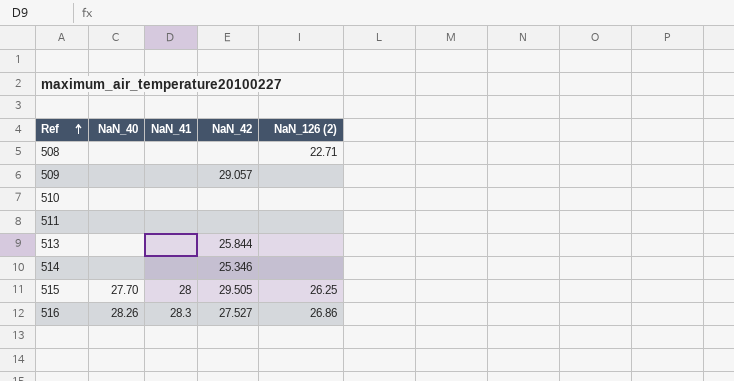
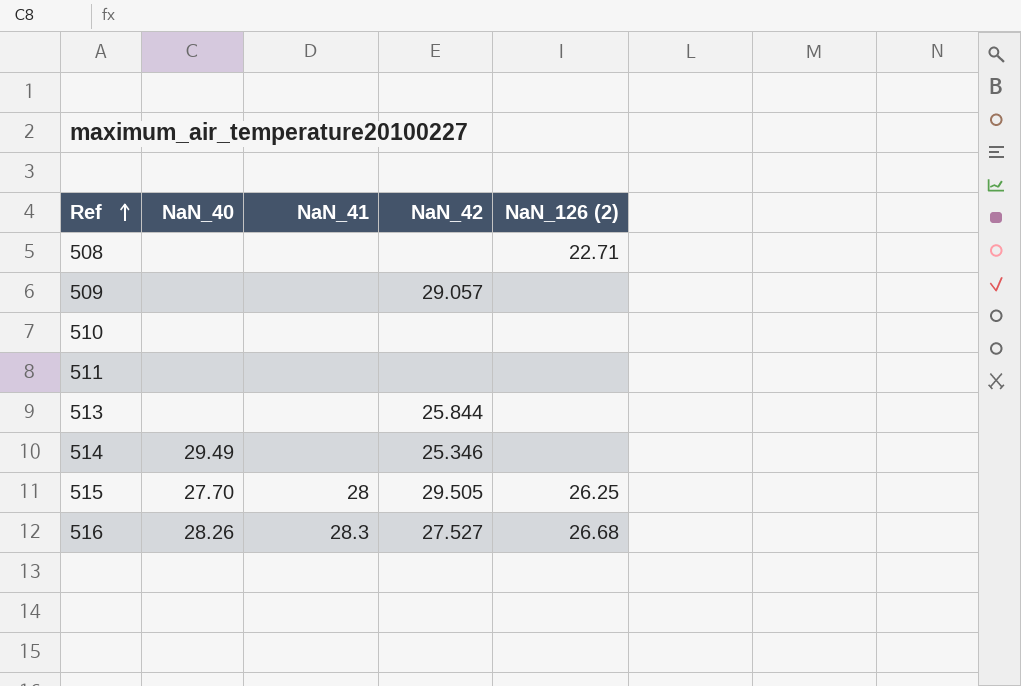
514 | NaN_40: none -> 29.49
516 | NaN_126 (2): 26.86 -> 26.68

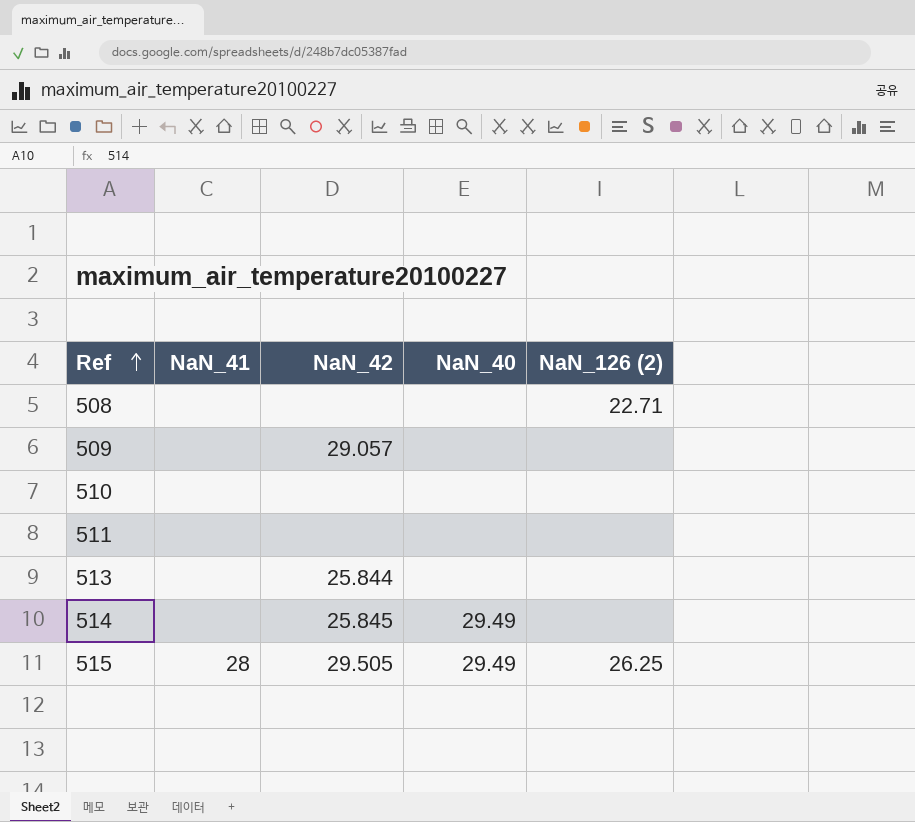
column NaN_40 | position: 2 -> 4
row 516: 28.26 | 28.3 | 27.527 | 26.68 -> none
514 | NaN_42: 25.346 -> 25.845
515 | NaN_40: 27.70 -> 29.49

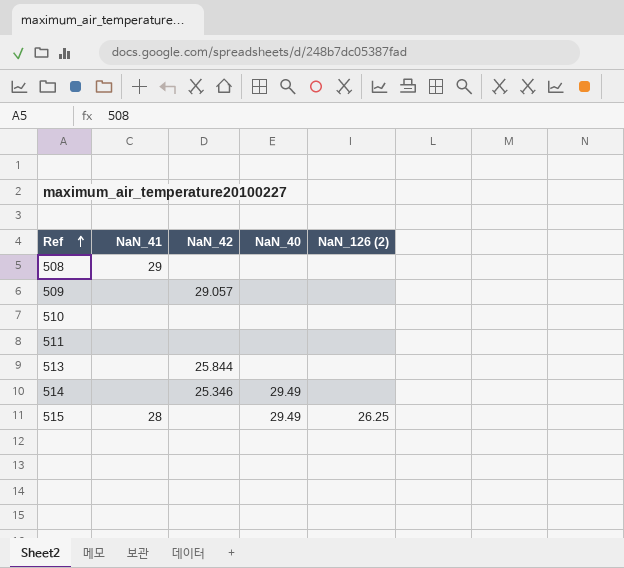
508 | NaN_41: none -> 29
508 | NaN_126 (2): 22.71 -> none
514 | NaN_42: 25.845 -> 25.346
515 | NaN_42: 29.505 -> none

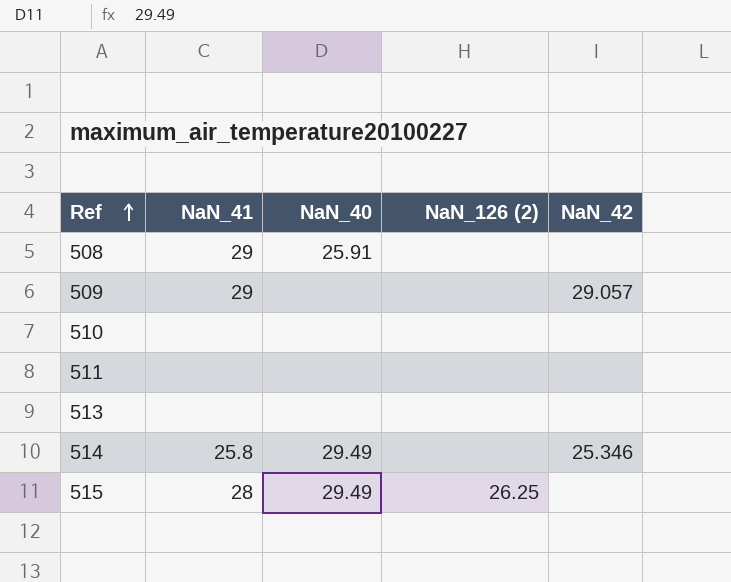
column NaN_42 | position: 3 -> 5
508 | NaN_40: none -> 25.91
509 | NaN_41: none -> 29
513 | NaN_42: 25.844 -> none
514 | NaN_41: none -> 25.8

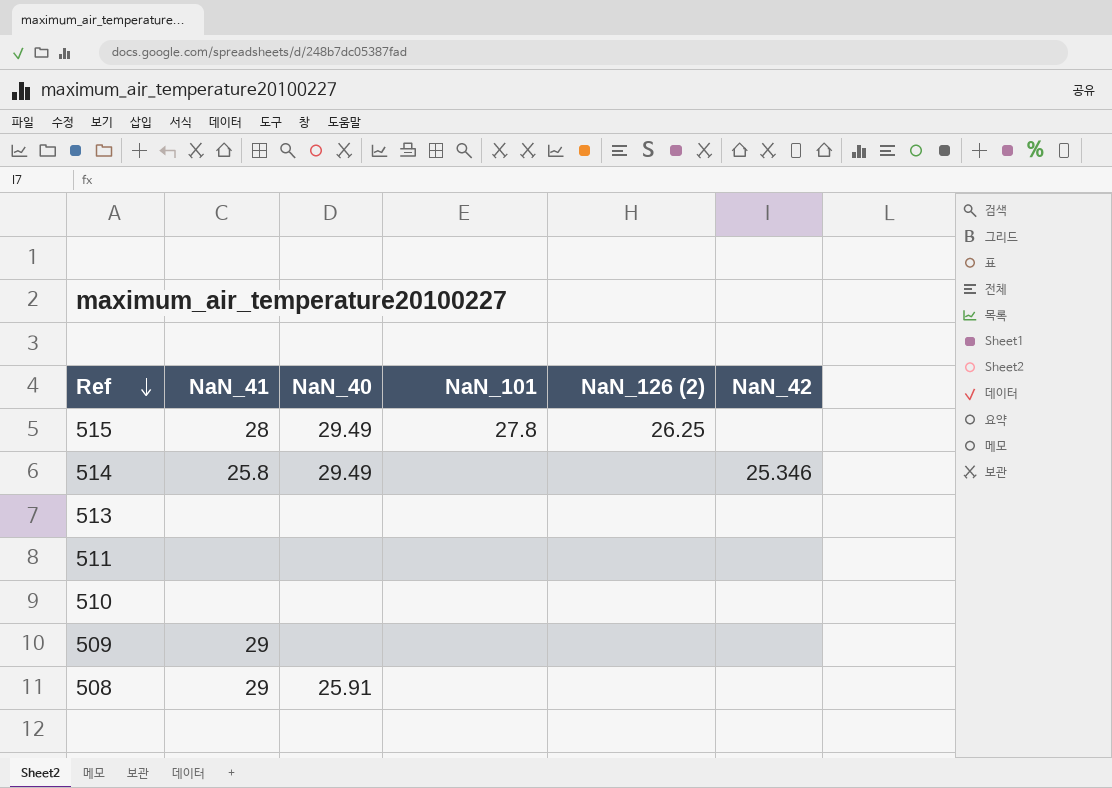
row order: Ref ascending -> Ref descending
column NaN_101 | position: none -> 4
509 | NaN_42: 29.057 -> none

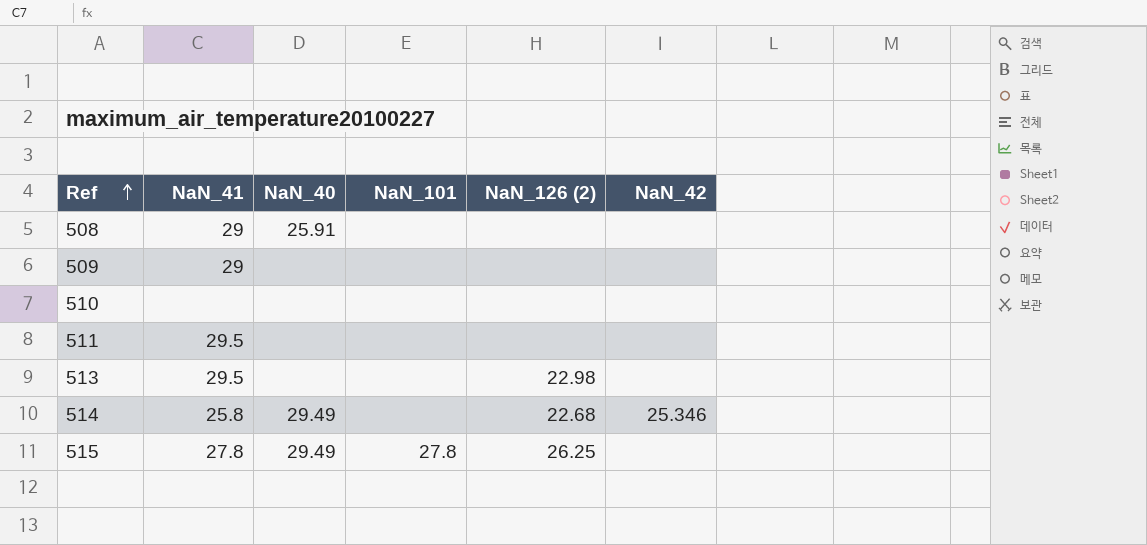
row order: Ref descending -> Ref ascending
511 | NaN_41: none -> 29.5
513 | NaN_41: none -> 29.5
513 | NaN_126 (2): none -> 22.98
514 | NaN_126 (2): none -> 22.68
515 | NaN_41: 28 -> 27.8

